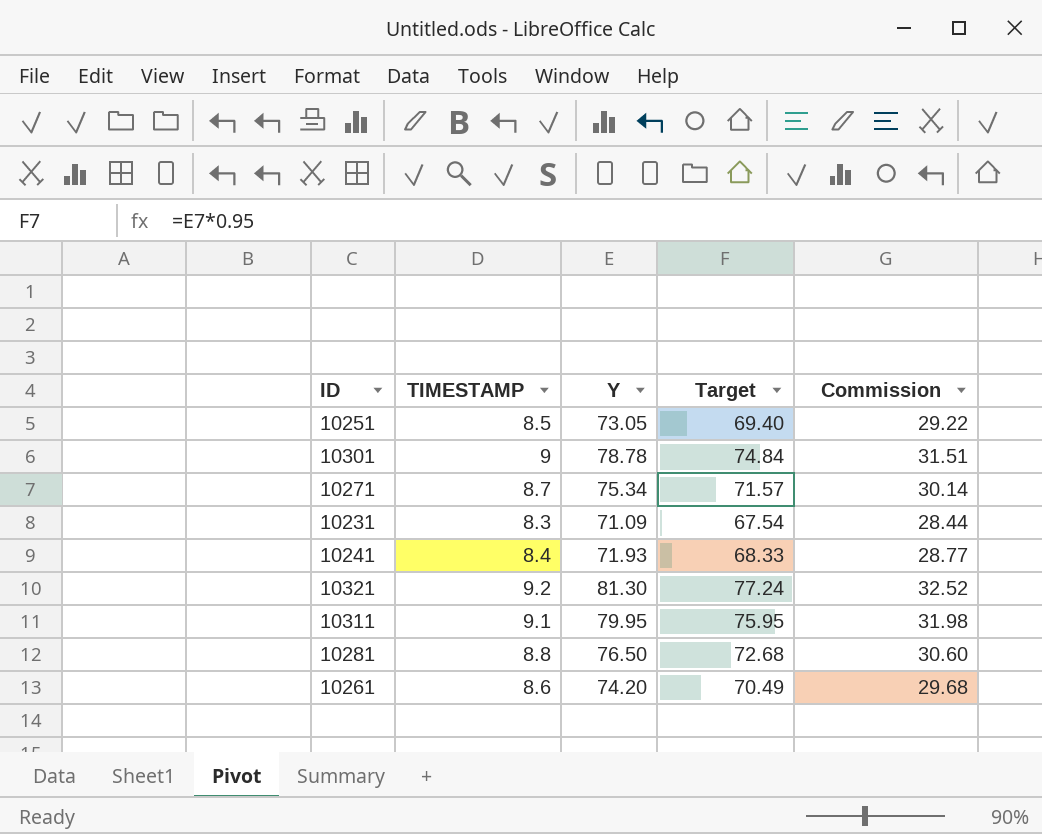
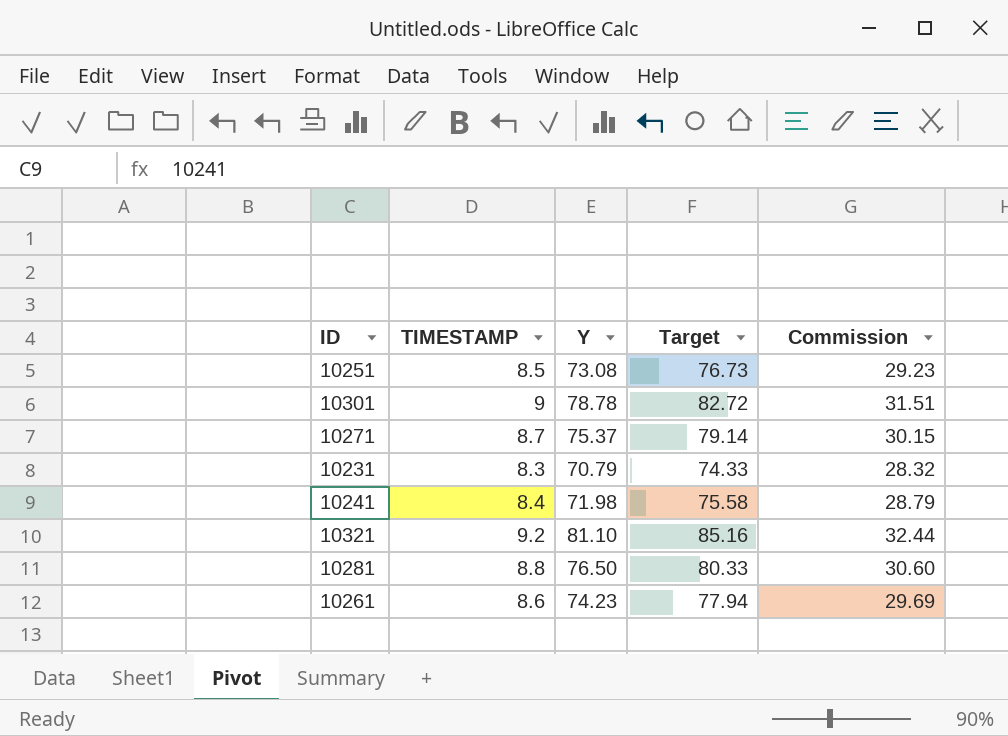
column Target | formula: [Y] * 0.95 -> [Y] * 1.05
row 10311: 9.1 | 79.95 | 75.95 | 31.98 -> none
10251 | Y: 73.05 -> 73.08
10251 | Commission: 29.22 -> 29.23
10271 | Y: 75.34 -> 75.37
10271 | Commission: 30.14 -> 30.15
10231 | Y: 71.09 -> 70.79
10231 | Commission: 28.44 -> 28.32
10241 | Y: 71.93 -> 71.98
10241 | Commission: 28.77 -> 28.79
10321 | Y: 81.30 -> 81.10
10321 | Commission: 32.52 -> 32.44
10261 | Y: 74.20 -> 74.23
10261 | Commission: 29.68 -> 29.69

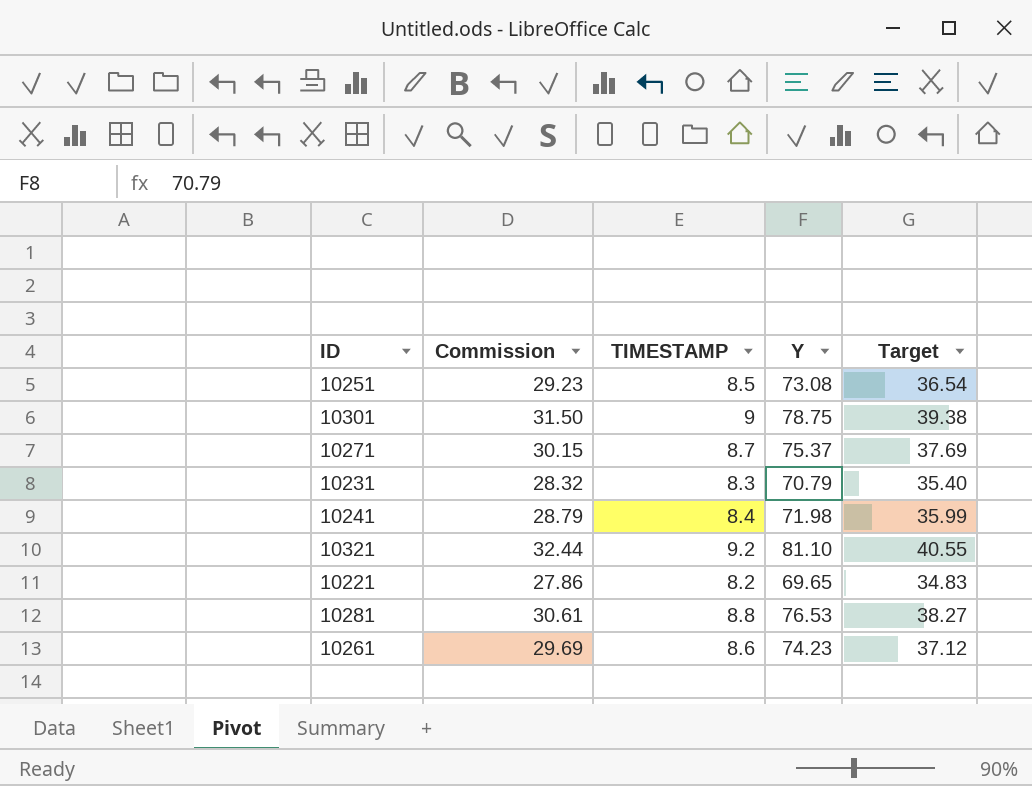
column Commission | position: 5 -> 2
column Target | formula: [Y] * 1.05 -> [Y] * 0.5
10301 | Commission: 31.51 -> 31.50
10301 | Y: 78.78 -> 78.75
row 10221: none -> 27.86 | 8.2 | 69.65 | 34.83
10281 | Commission: 30.60 -> 30.61
10281 | Y: 76.50 -> 76.53

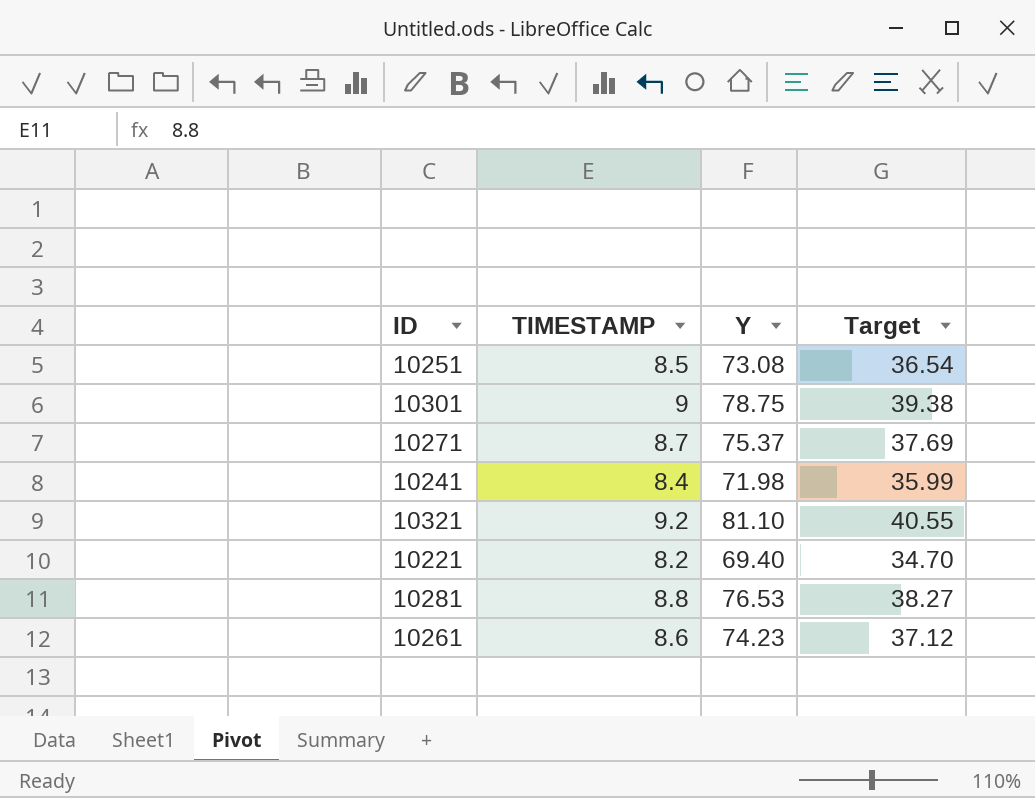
column Commission | formula: [Y] * 0.4 -> none
row 10231: 28.32 | 8.3 | 70.79 | 35.40 -> none
10221 | Y: 69.65 -> 69.40
10221 | Target: 34.83 -> 34.70

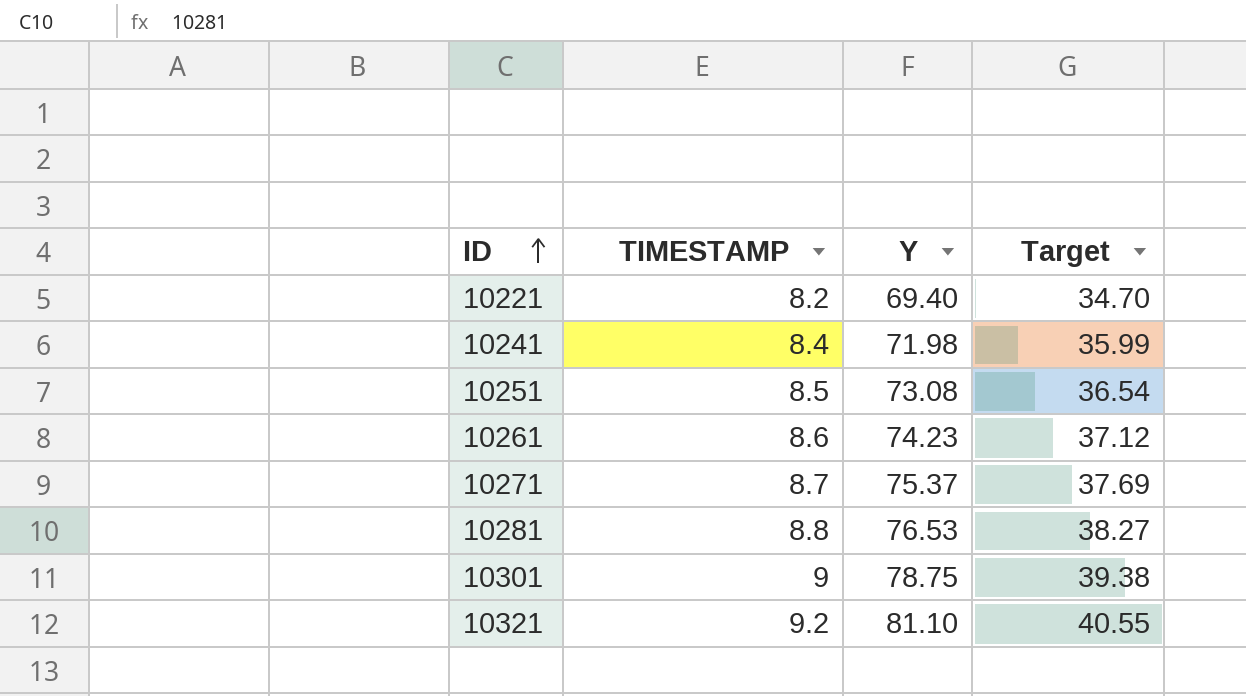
row order: none -> ID ascending

